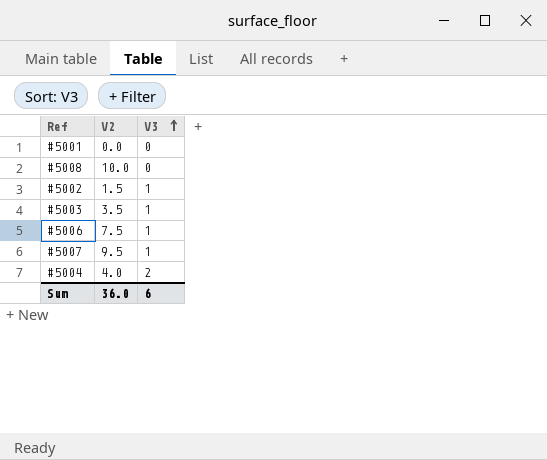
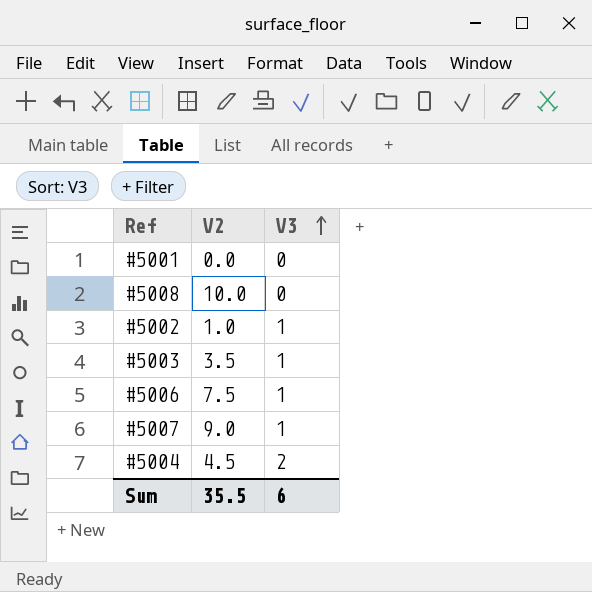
#5002 | V2: 1.5 -> 1.0
#5007 | V2: 9.5 -> 9.0
#5004 | V2: 4.0 -> 4.5
Sum | V2: 36.0 -> 35.5

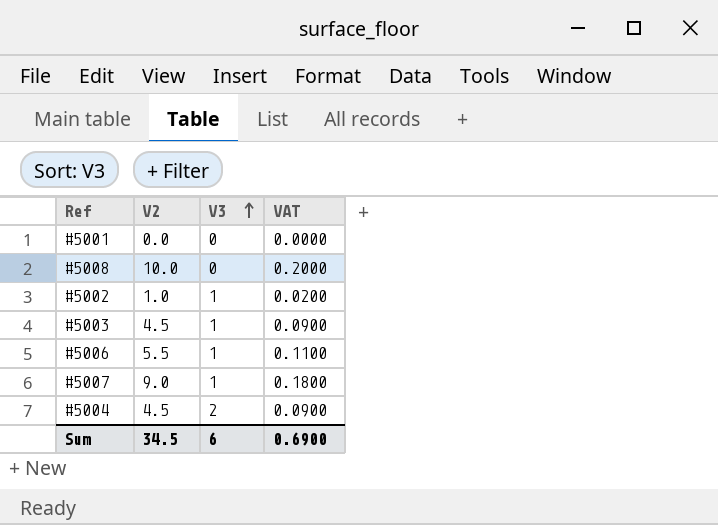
column VAT | formula: none -> [V2] * 0.02
#5003 | V2: 3.5 -> 4.5
#5006 | V2: 7.5 -> 5.5
Sum | V2: 35.5 -> 34.5

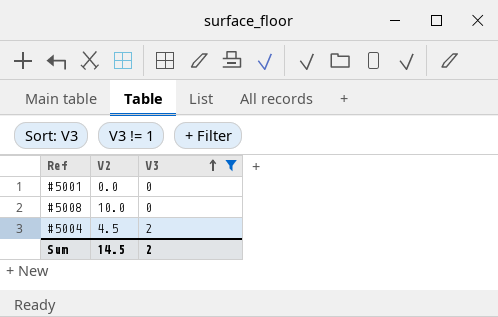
filter: none -> V3 != 1
column VAT | formula: [V2] * 0.02 -> none
Sum | V2: 34.5 -> 14.5
Sum | V3: 6 -> 2

